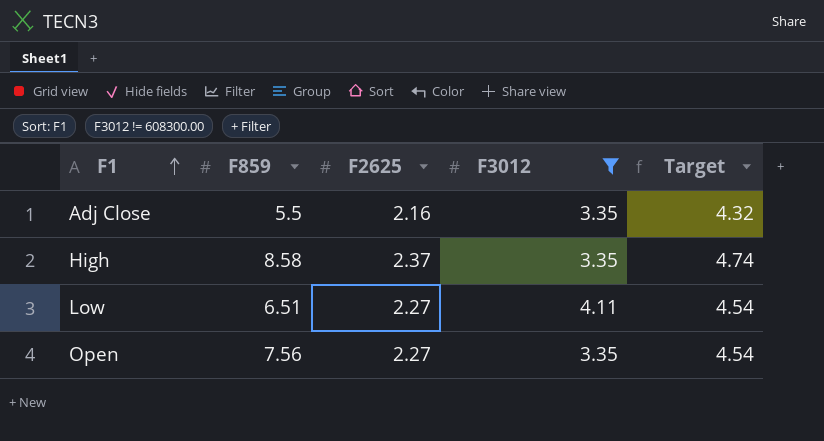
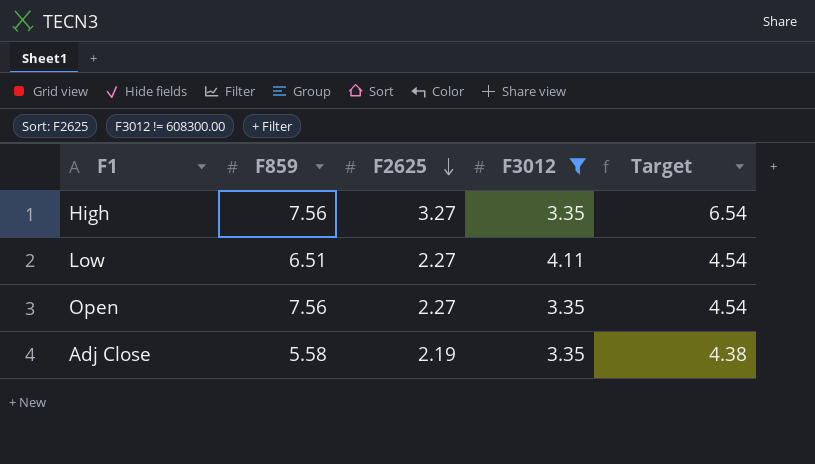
row order: F1 ascending -> F2625 descending
High | F859: 8.58 -> 7.56
High | F2625: 2.37 -> 3.27
High | Target: 4.74 -> 6.54
Adj Close | F859: 5.5 -> 5.58
Adj Close | F2625: 2.16 -> 2.19
Adj Close | Target: 4.32 -> 4.38

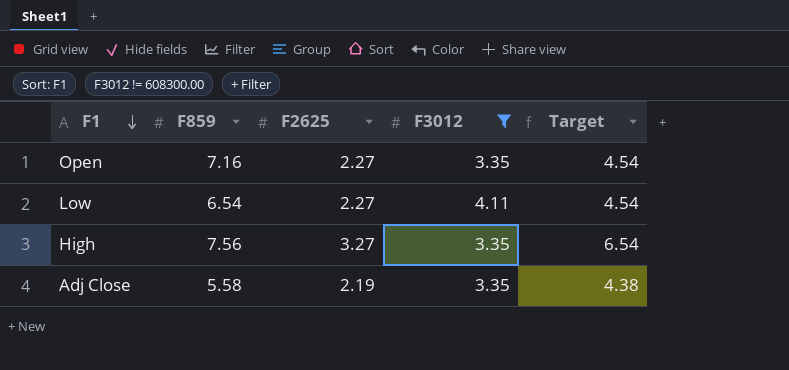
row order: F2625 descending -> F1 descending
Open | F859: 7.56 -> 7.16
Low | F859: 6.51 -> 6.54

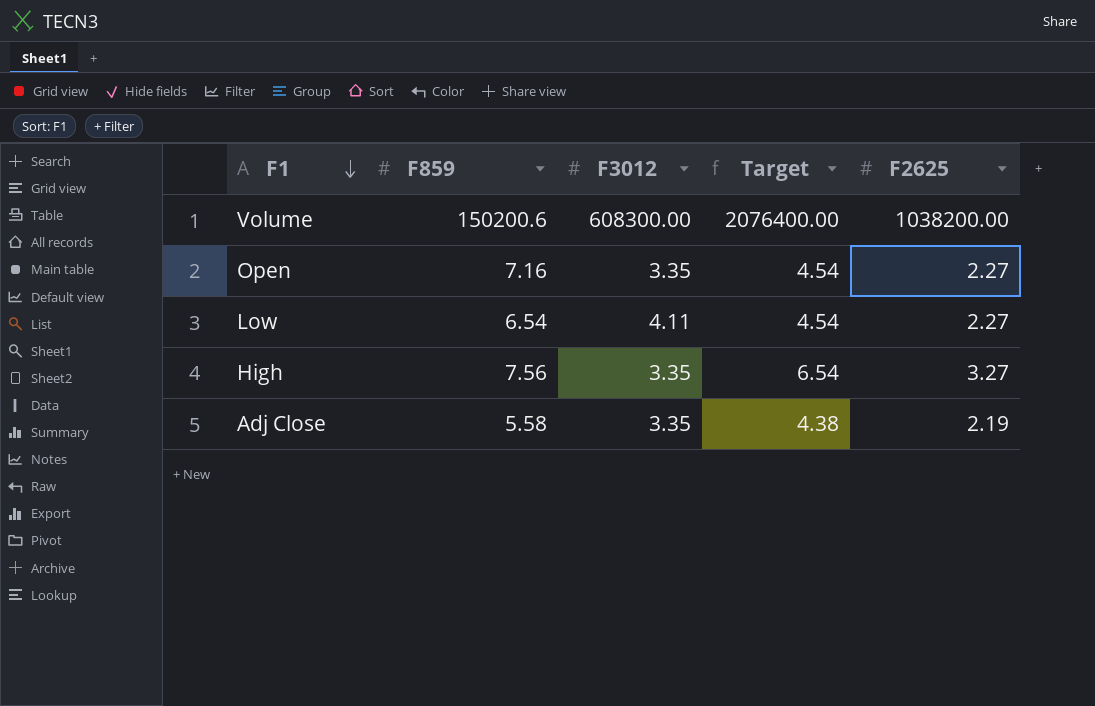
filter: F3012 != 608300.00 -> none
column F2625 | position: 3 -> 5

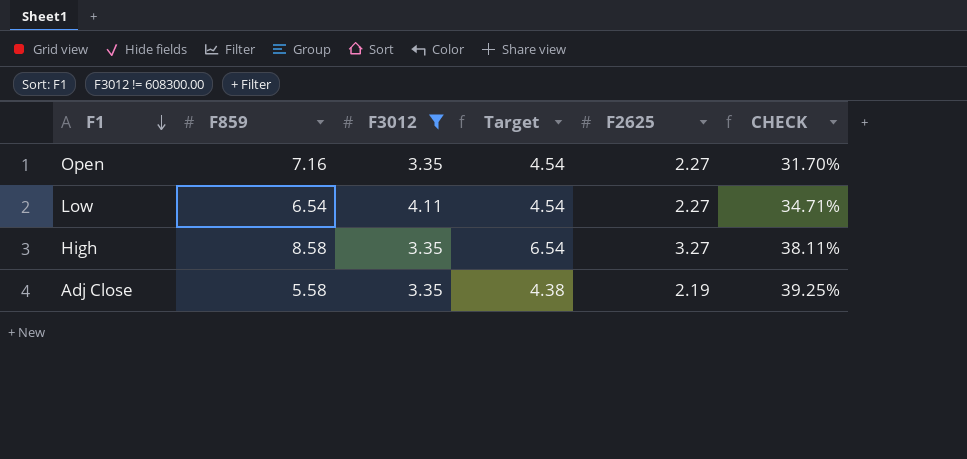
filter: none -> F3012 != 608300.00
column CHECK | formula: none -> [F2625] / [F859]
High | F859: 7.56 -> 8.58

